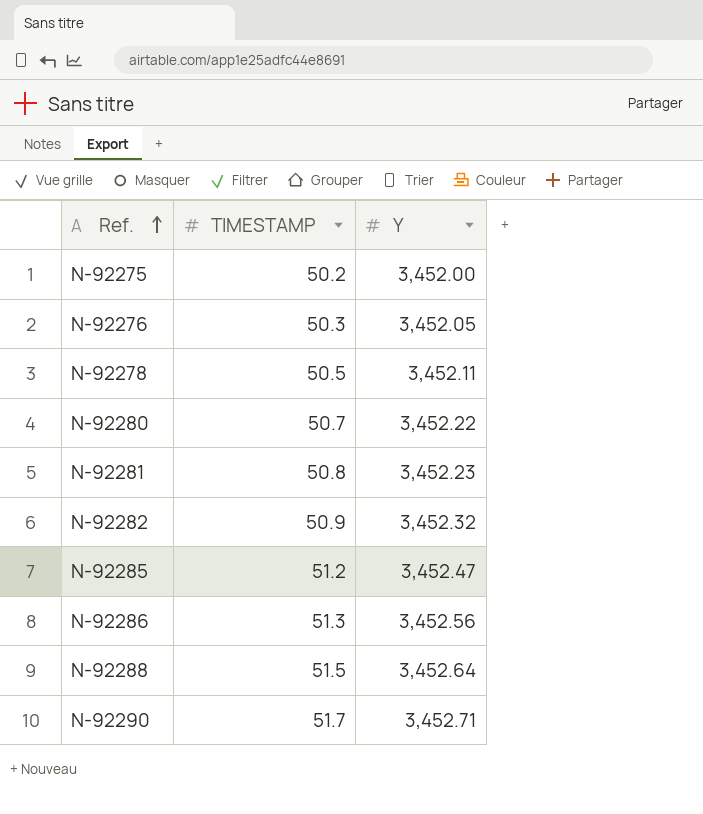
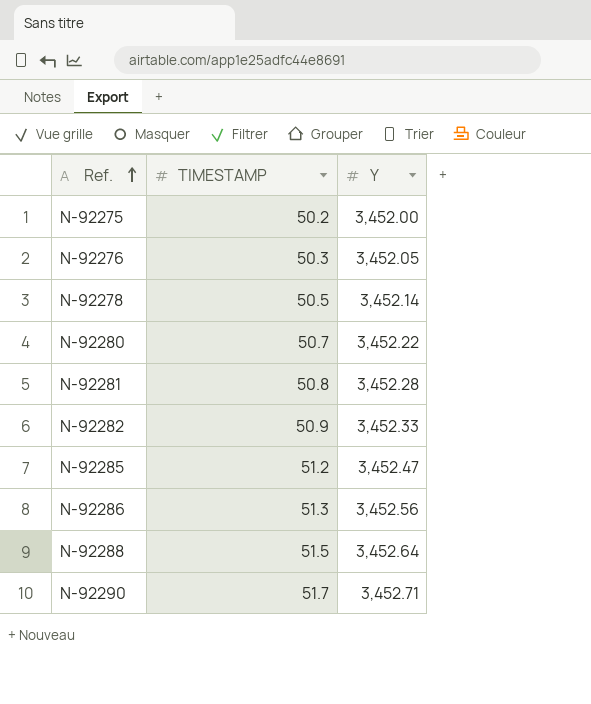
N-92278 | Y: 3,452.11 -> 3,452.14
N-92281 | Y: 3,452.23 -> 3,452.28
N-92282 | Y: 3,452.32 -> 3,452.33

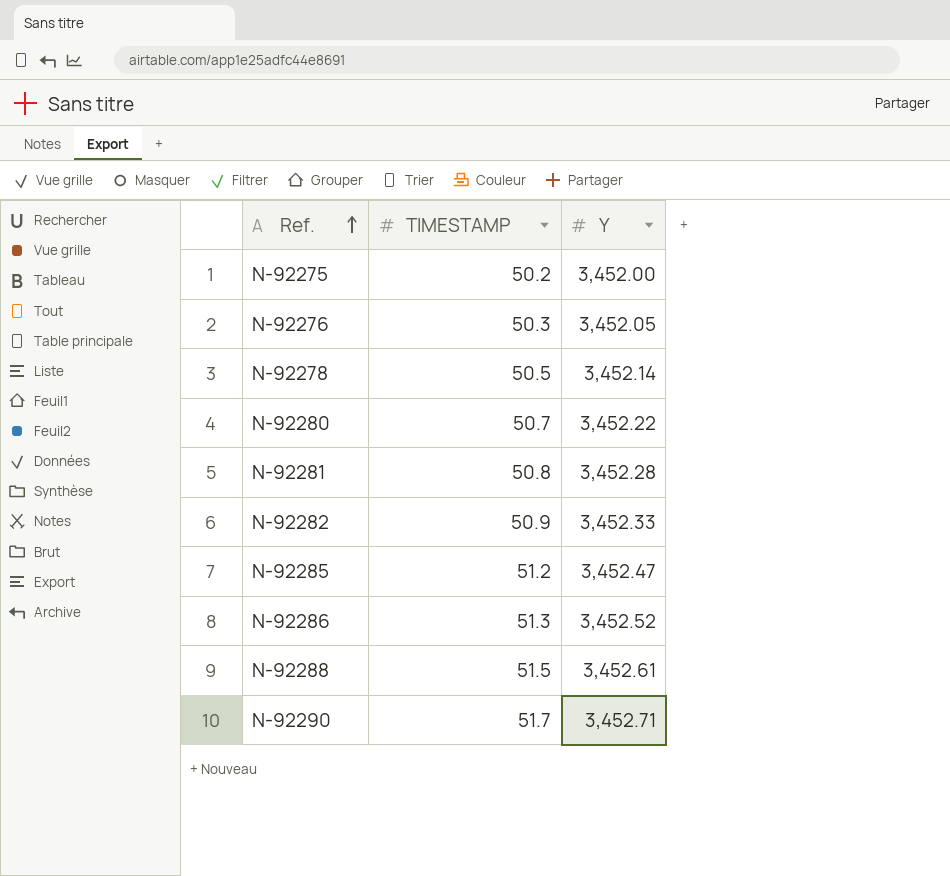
N-92286 | Y: 3,452.56 -> 3,452.52
N-92288 | Y: 3,452.64 -> 3,452.61

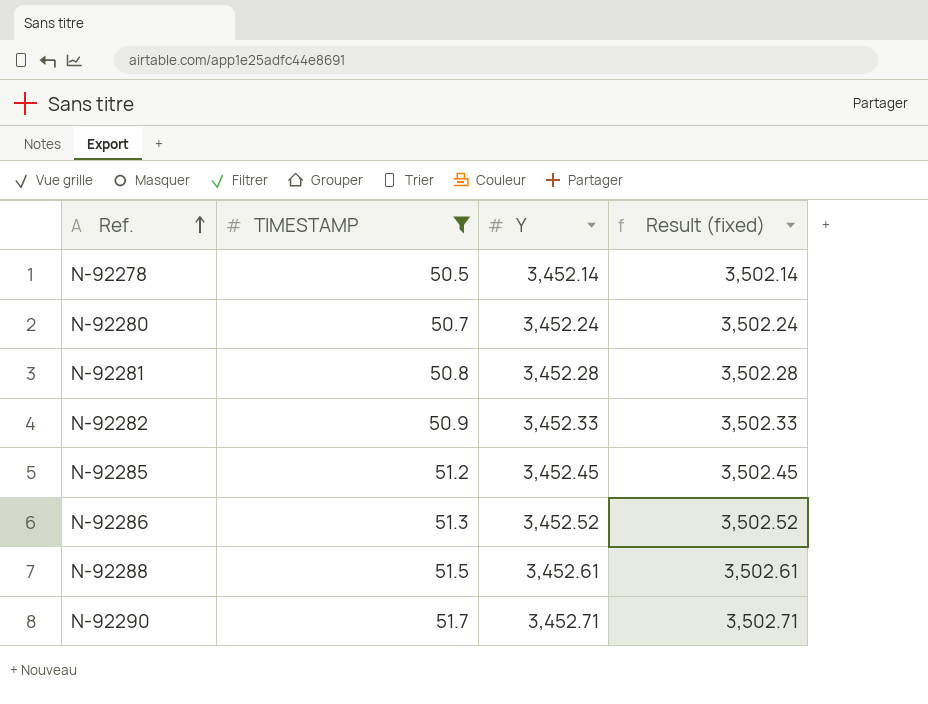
filter: none -> TIMESTAMP >= 50.5
column Result (fixed) | formula: none -> [Y] + 50
N-92280 | Y: 3,452.22 -> 3,452.24
N-92285 | Y: 3,452.47 -> 3,452.45

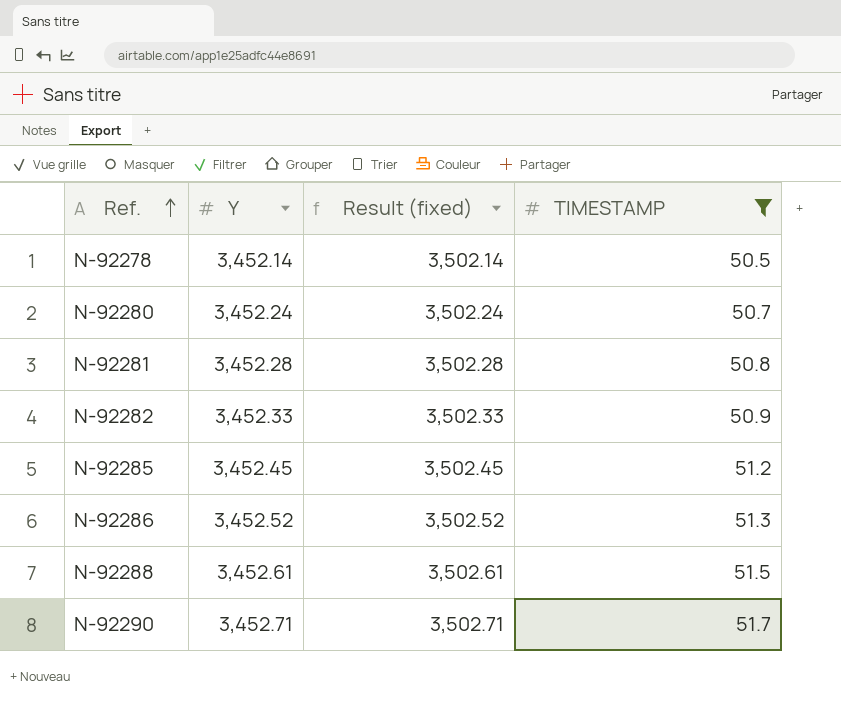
column TIMESTAMP | position: 2 -> 4

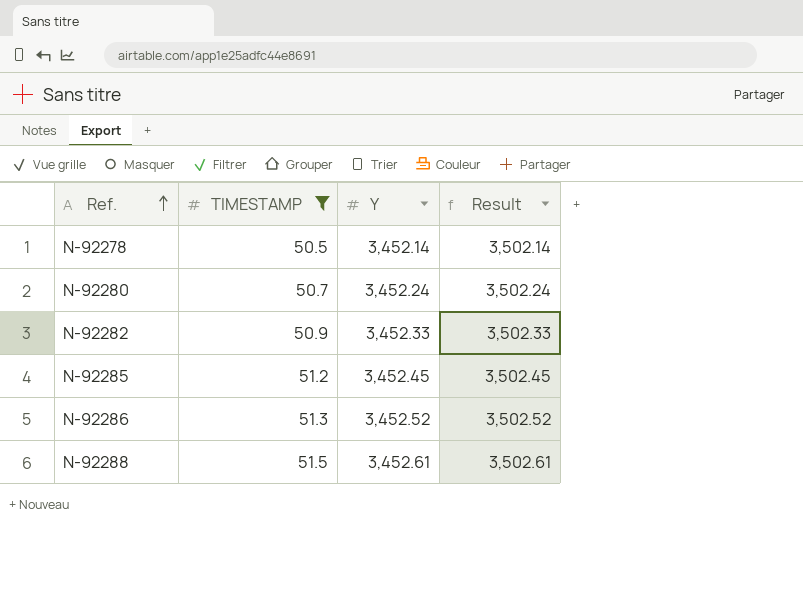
column TIMESTAMP | position: 4 -> 2
column name: Result (fixed) -> Result
row N-92281: 3,452.28 | 3,502.28 | 50.8 -> none
row N-92290: 3,452.71 | 3,502.71 | 51.7 -> none

